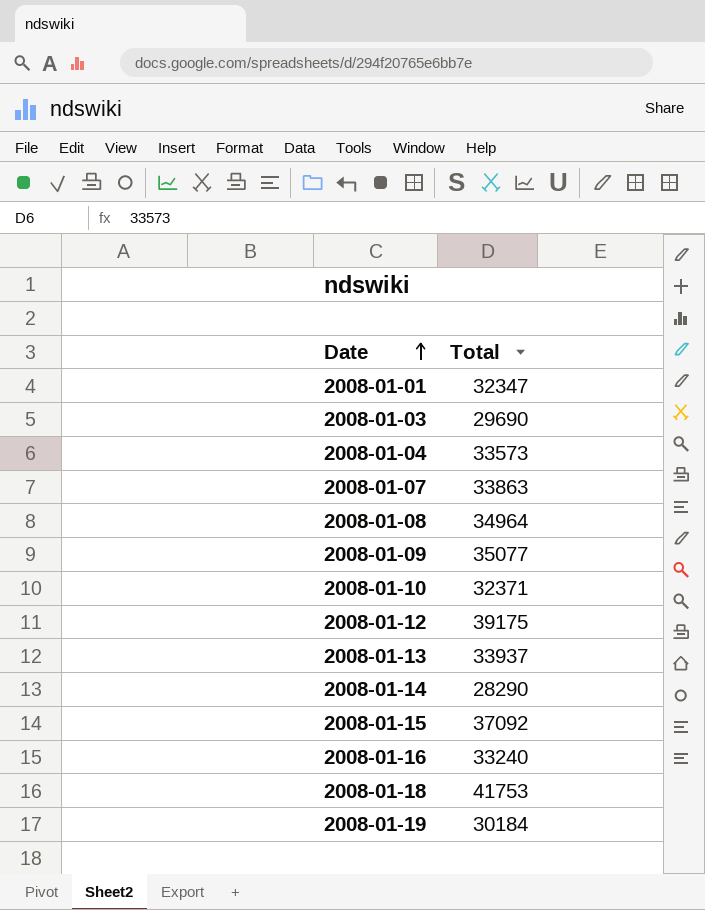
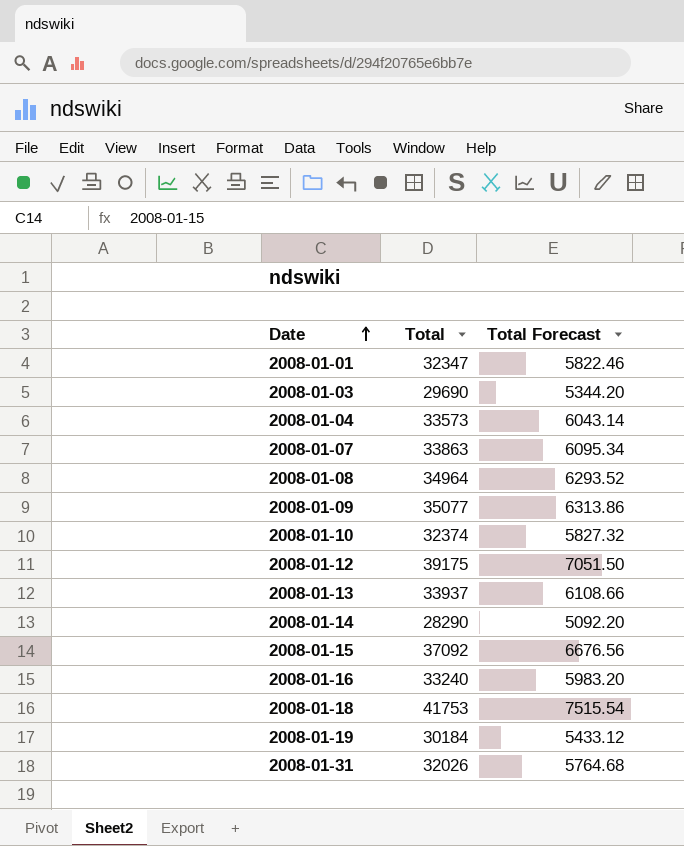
column Total Forecast | formula: none -> [Total] * 0.18
2008-01-10 | Total: 32371 -> 32374
row 2008-01-31: none -> 32026 | 5764.68

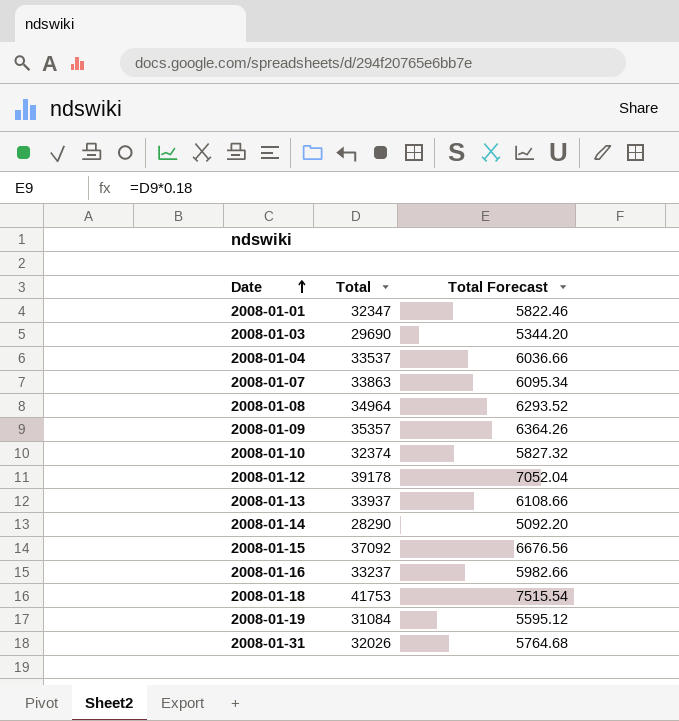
2008-01-04 | Total: 33573 -> 33537
2008-01-04 | Total Forecast: 6043.14 -> 6036.66
2008-01-09 | Total: 35077 -> 35357
2008-01-09 | Total Forecast: 6313.86 -> 6364.26
2008-01-12 | Total: 39175 -> 39178
2008-01-12 | Total Forecast: 7051.50 -> 7052.04
2008-01-16 | Total: 33240 -> 33237
2008-01-16 | Total Forecast: 5983.20 -> 5982.66
2008-01-19 | Total: 30184 -> 31084
2008-01-19 | Total Forecast: 5433.12 -> 5595.12

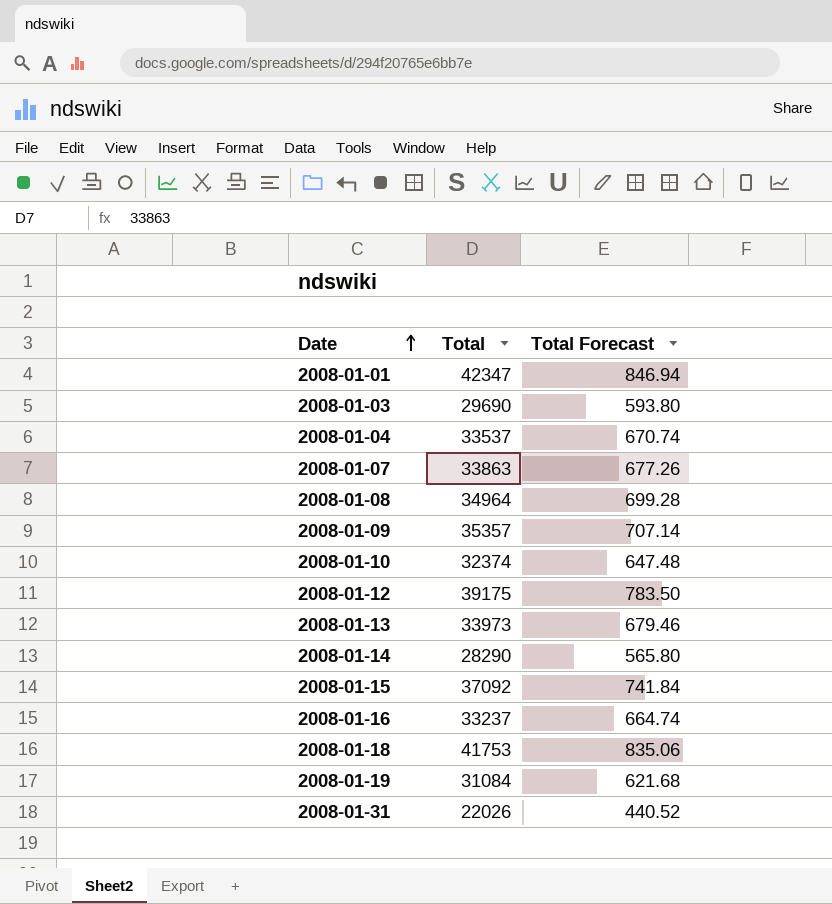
column Total Forecast | formula: [Total] * 0.18 -> [Total] * 0.02
2008-01-01 | Total: 32347 -> 42347
2008-01-12 | Total: 39178 -> 39175
2008-01-13 | Total: 33937 -> 33973
2008-01-31 | Total: 32026 -> 22026

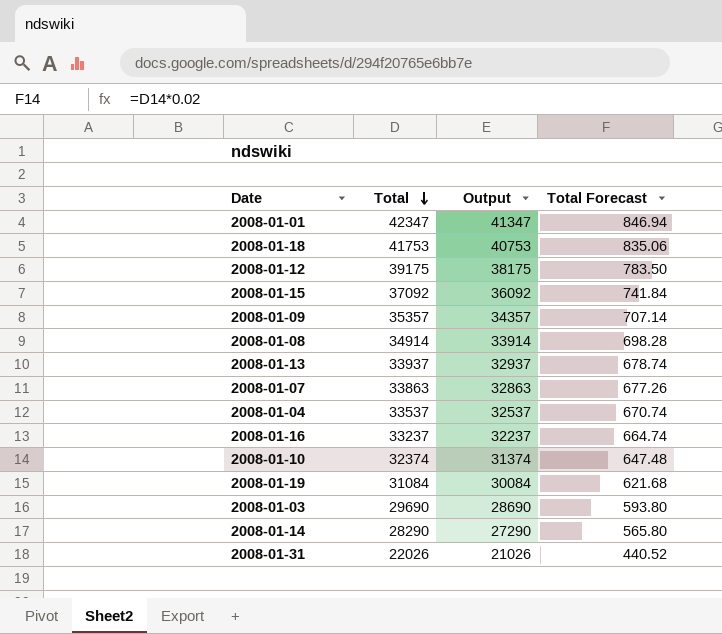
row order: Date ascending -> Total descending
column Output | formula: none -> [Total] - 1000
2008-01-08 | Total: 34964 -> 34914
2008-01-08 | Total Forecast: 699.28 -> 698.28
2008-01-13 | Total: 33973 -> 33937
2008-01-13 | Total Forecast: 679.46 -> 678.74

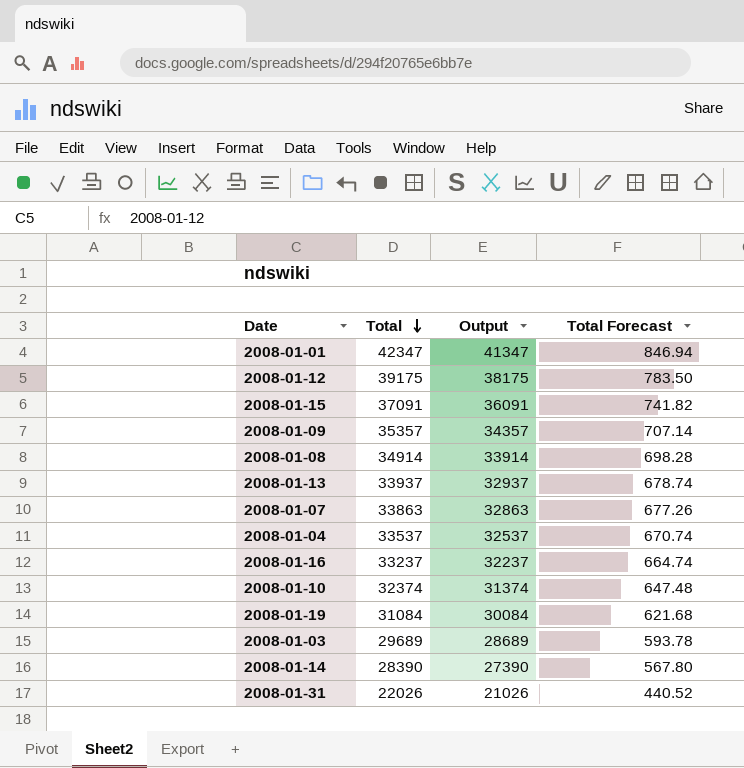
row 2008-01-18: 41753 | 40753 | 835.06 -> none
2008-01-15 | Total: 37092 -> 37091
2008-01-15 | Output: 36092 -> 36091
2008-01-15 | Total Forecast: 741.84 -> 741.82
2008-01-03 | Total: 29690 -> 29689
2008-01-03 | Output: 28690 -> 28689
2008-01-03 | Total Forecast: 593.80 -> 593.78
2008-01-14 | Total: 28290 -> 28390
2008-01-14 | Output: 27290 -> 27390
2008-01-14 | Total Forecast: 565.80 -> 567.80

